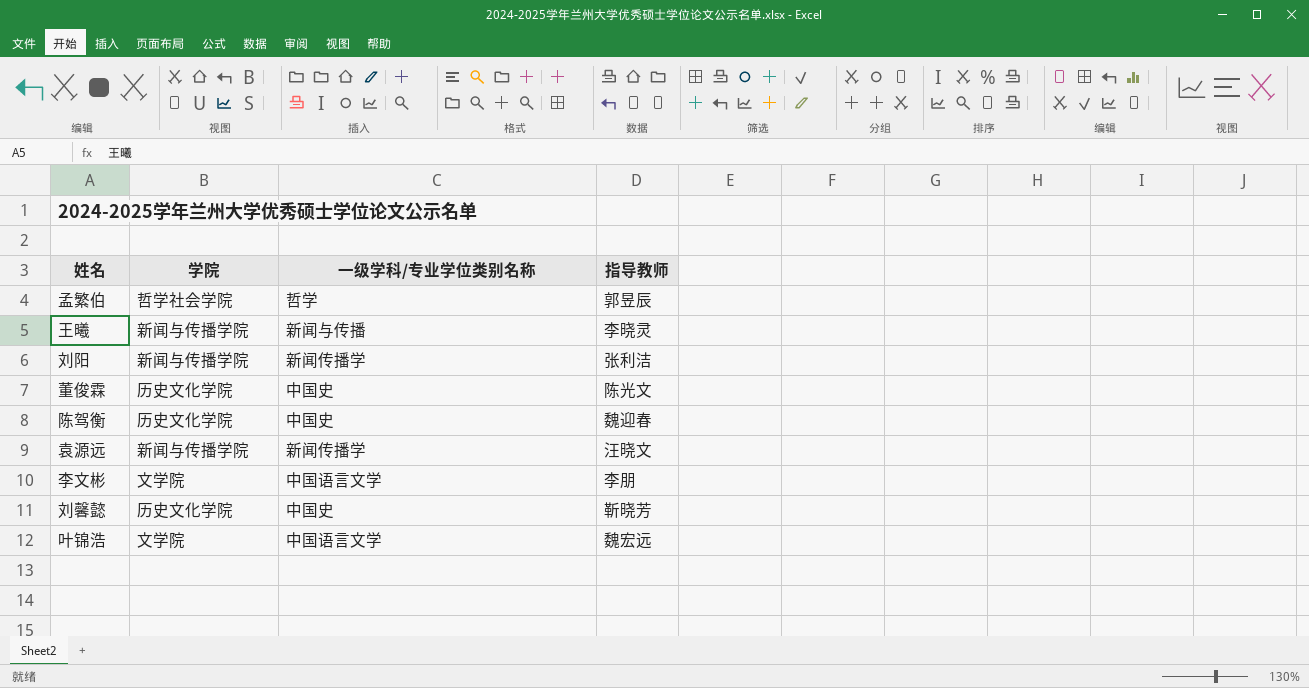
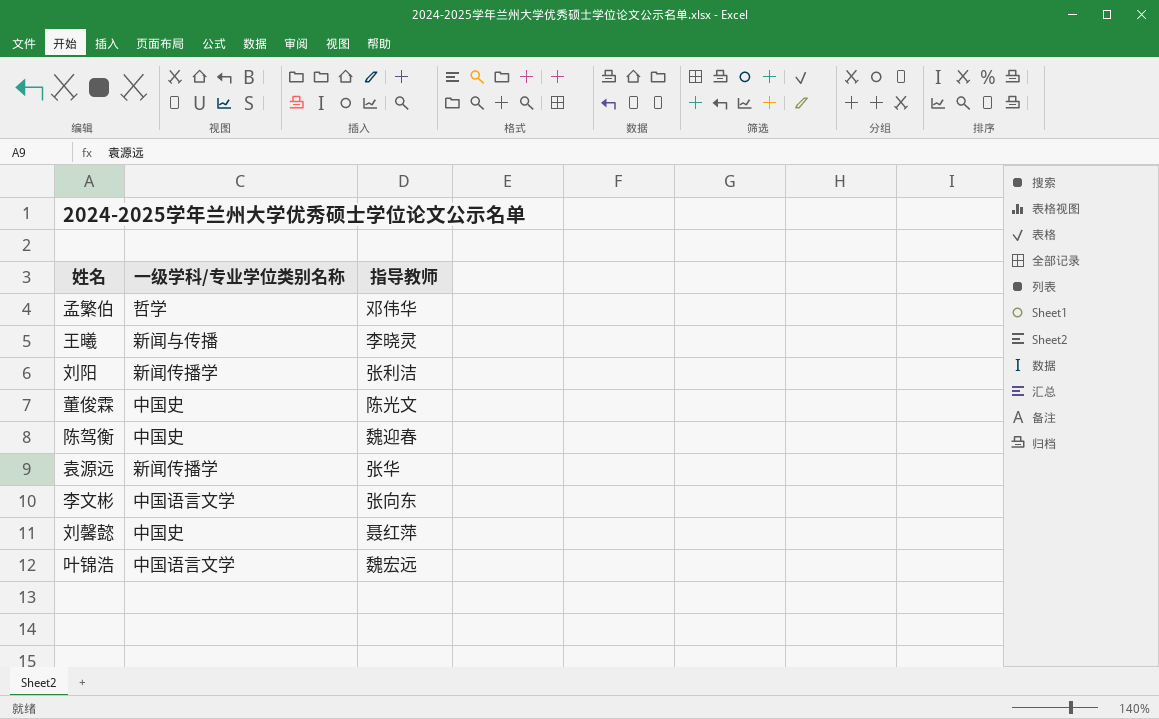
column 学院 | position: 2 -> none
孟繁伯 | 指导教师: 郭昱辰 -> 邓伟华
袁源远 | 指导教师: 汪晓文 -> 张华
李文彬 | 指导教师: 李朋 -> 张向东
刘馨懿 | 指导教师: 靳晓芳 -> 聂红萍

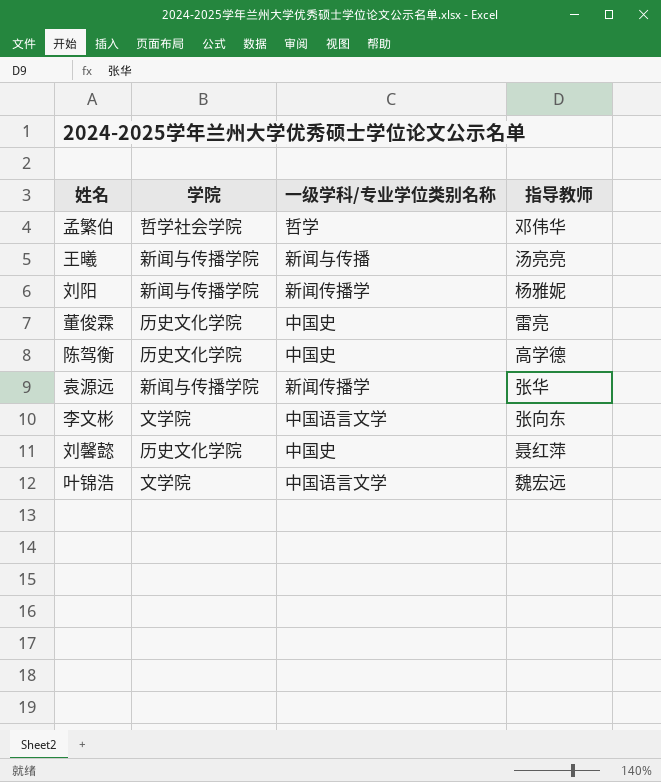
column 学院 | position: none -> 2
王曦 | 指导教师: 李晓灵 -> 汤亮亮
刘阳 | 指导教师: 张利洁 -> 杨雅妮
董俊霖 | 指导教师: 陈光文 -> 雷亮
陈驾衡 | 指导教师: 魏迎春 -> 高学德

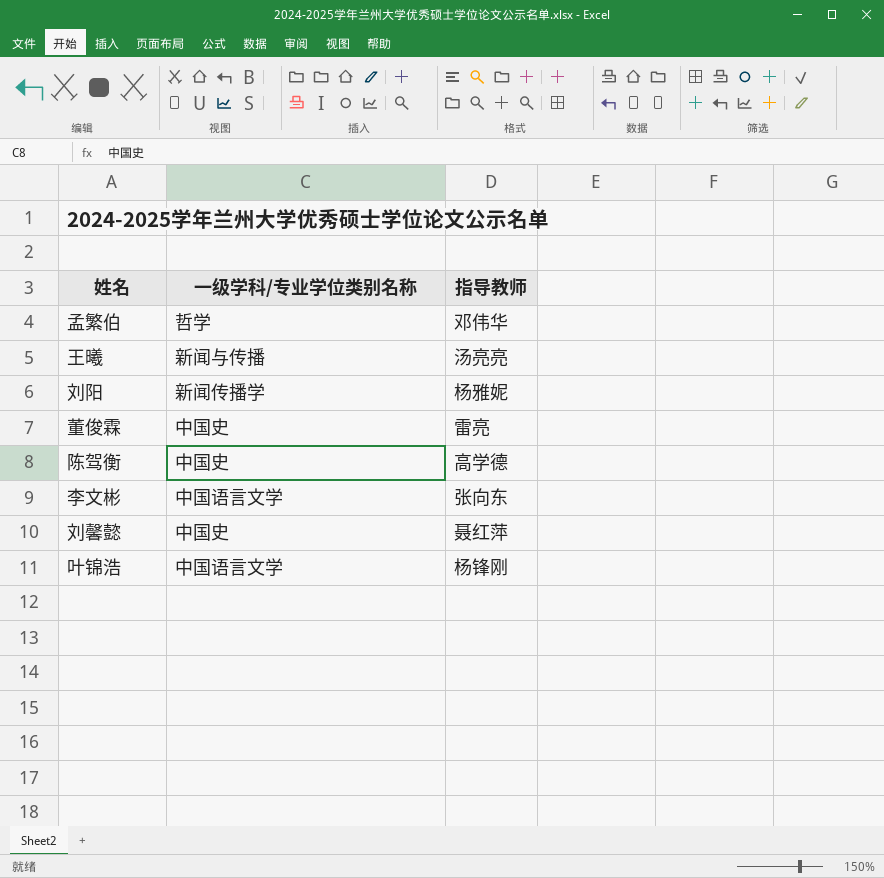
column 学院 | position: 2 -> none
row 袁源远: 新闻与传播学院 | 新闻传播学 | 张华 -> none
叶锦浩 | 指导教师: 魏宏远 -> 杨锋刚

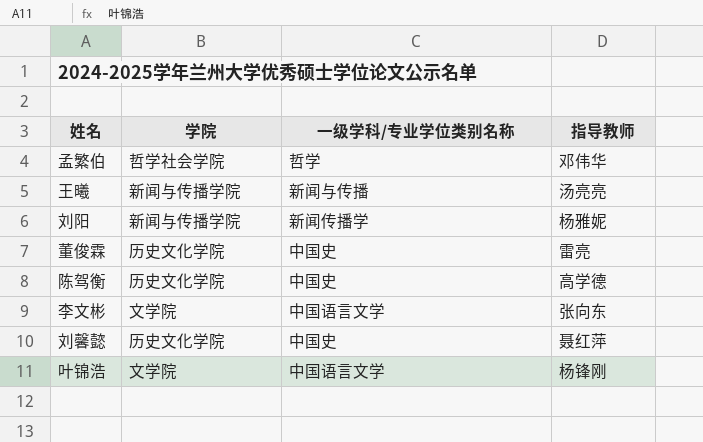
column 学院 | position: none -> 2

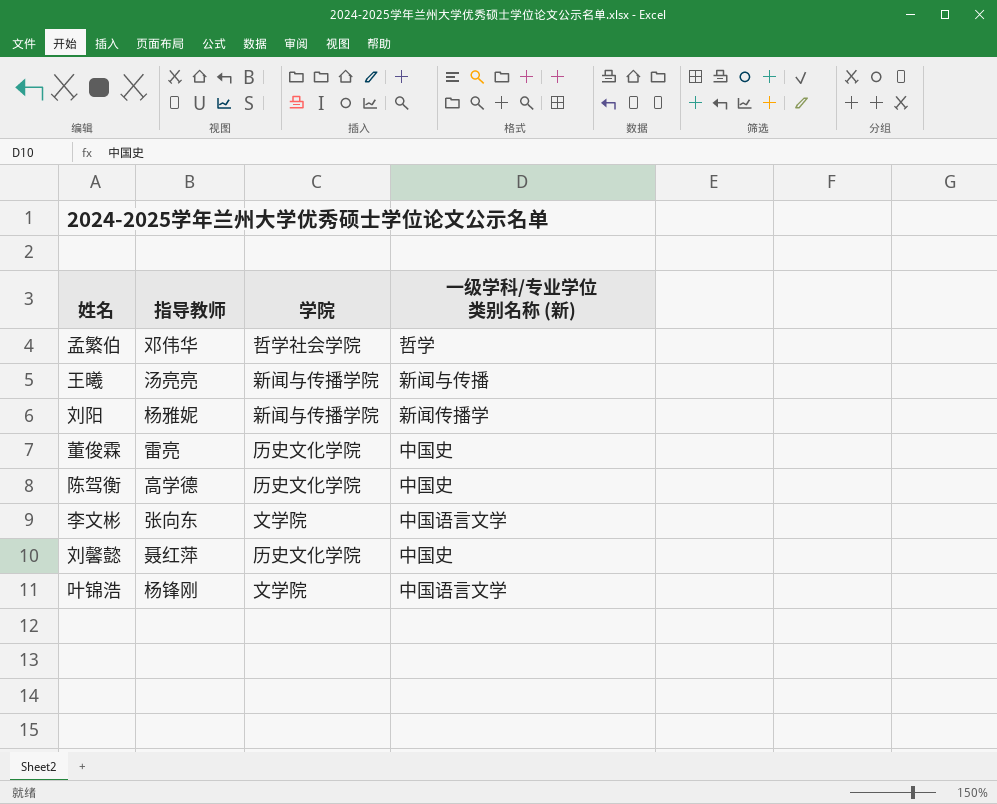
column 指导教师 | position: 4 -> 2
column name: 一级学科/专业学位类别名称 -> 一级学科/专业学位类别名称 (新)

